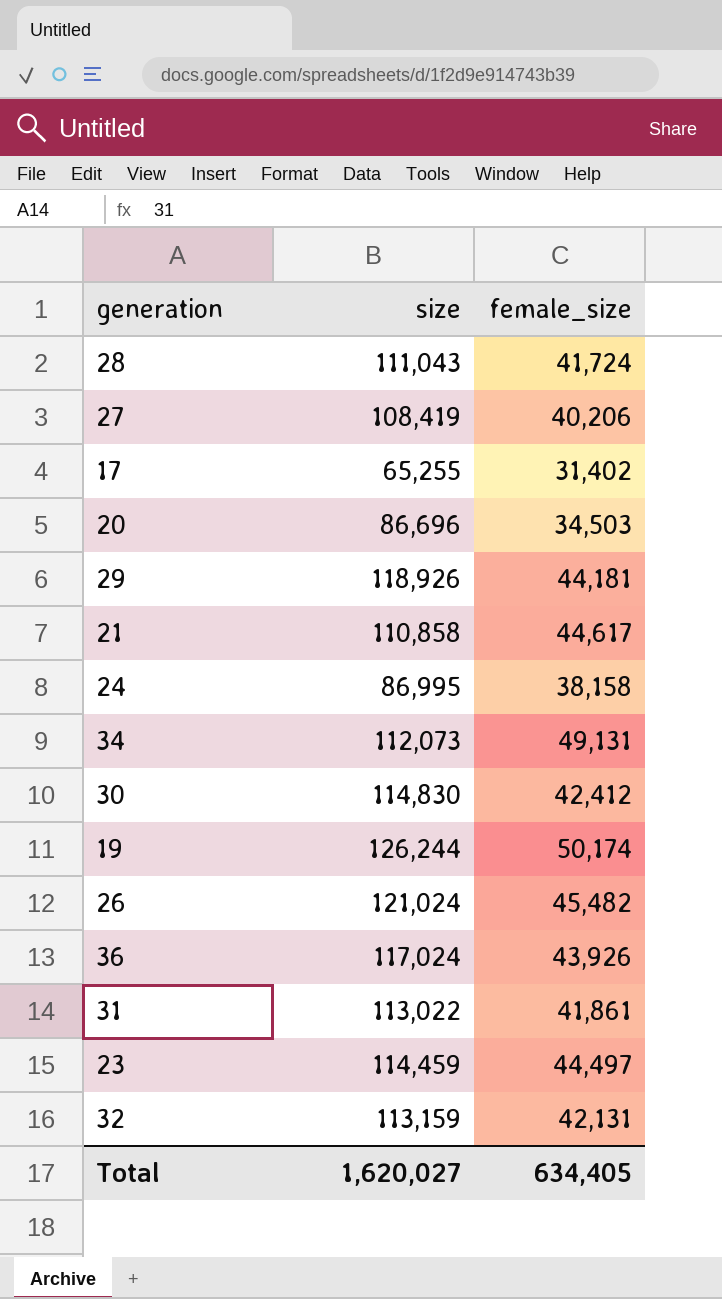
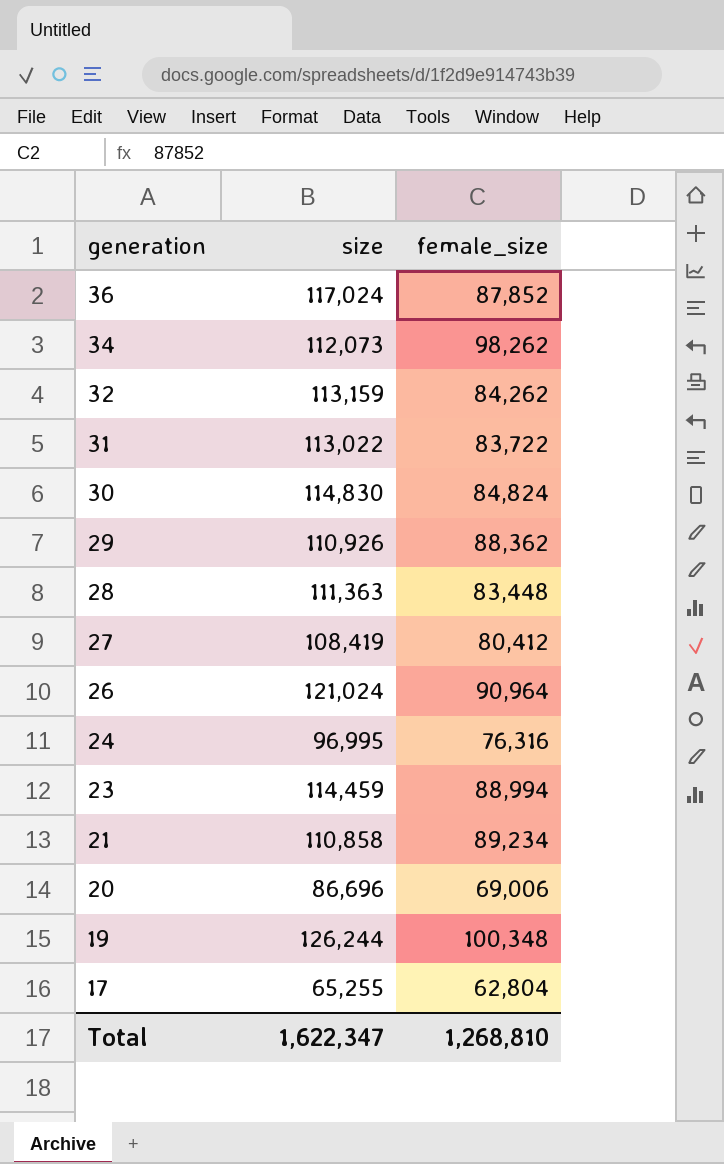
row order: none -> generation descending
36 | female_size: 43,926 -> 87,852
34 | female_size: 49,131 -> 98,262
32 | female_size: 42,131 -> 84,262
31 | female_size: 41,861 -> 83,722
30 | female_size: 42,412 -> 84,824
29 | size: 118,926 -> 110,926
29 | female_size: 44,181 -> 88,362
28 | size: 111,043 -> 111,363
28 | female_size: 41,724 -> 83,448
27 | female_size: 40,206 -> 80,412
26 | female_size: 45,482 -> 90,964
24 | size: 86,995 -> 96,995
24 | female_size: 38,158 -> 76,316
23 | female_size: 44,497 -> 88,994
21 | female_size: 44,617 -> 89,234
20 | female_size: 34,503 -> 69,006
19 | female_size: 50,174 -> 100,348
17 | female_size: 31,402 -> 62,804
Total | size: 1,620,027 -> 1,622,347
Total | female_size: 634,405 -> 1,268,810

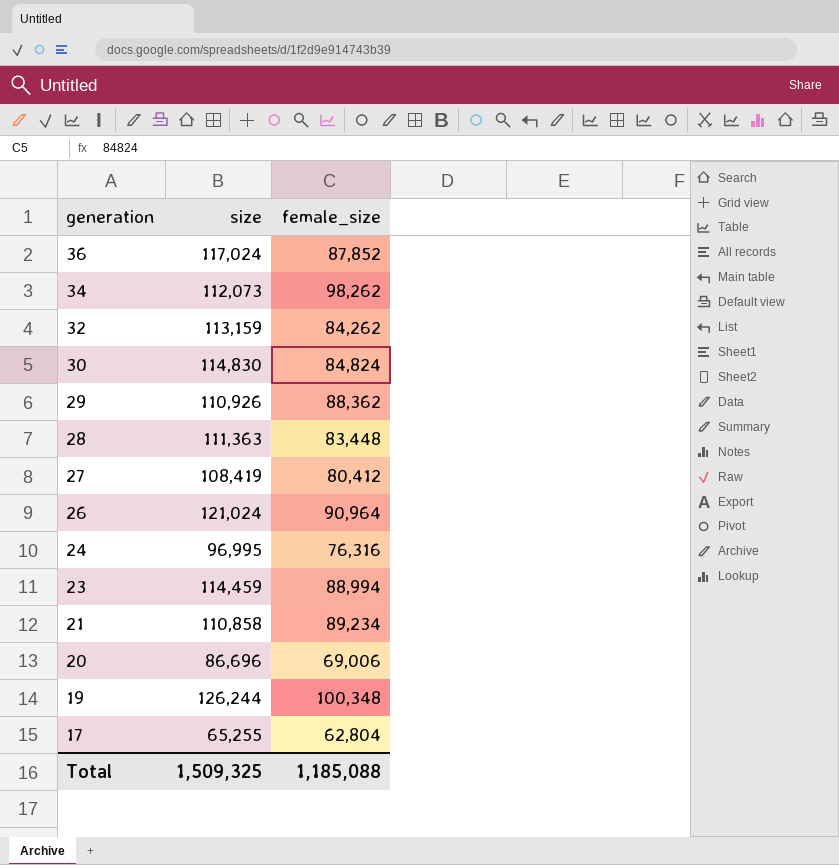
row 31: 113,022 | 83,722 -> none
Total | size: 1,622,347 -> 1,509,325
Total | female_size: 1,268,810 -> 1,185,088

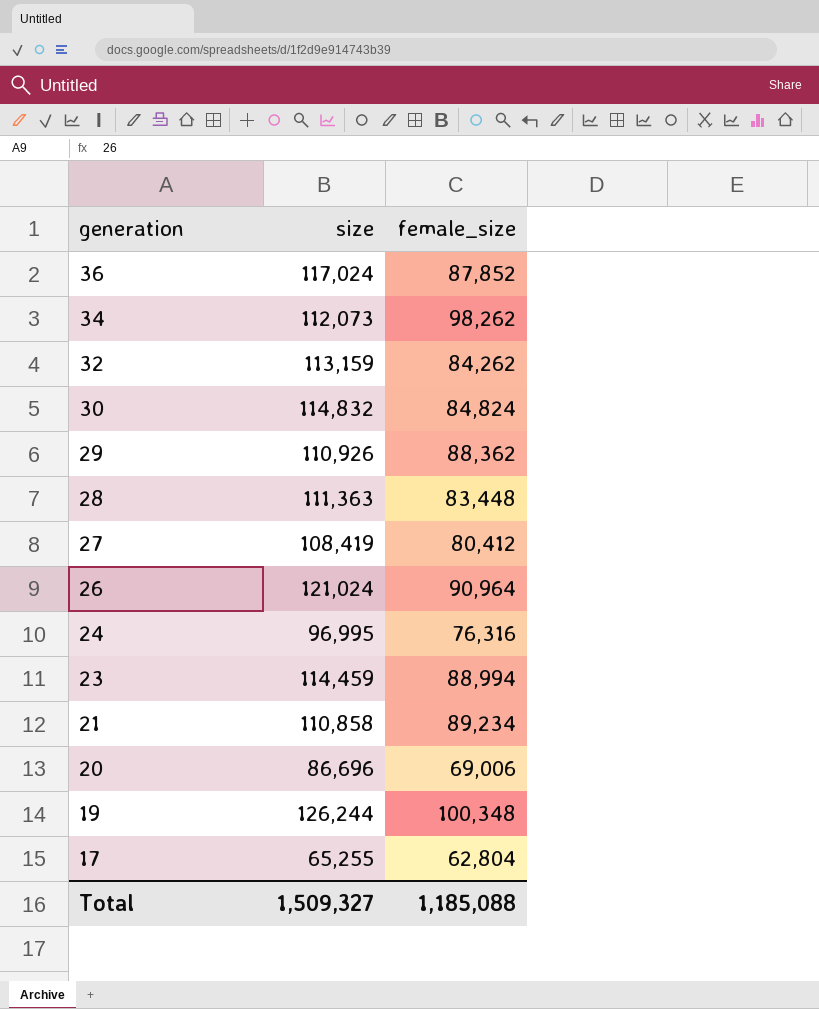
30 | size: 114,830 -> 114,832
Total | size: 1,509,325 -> 1,509,327

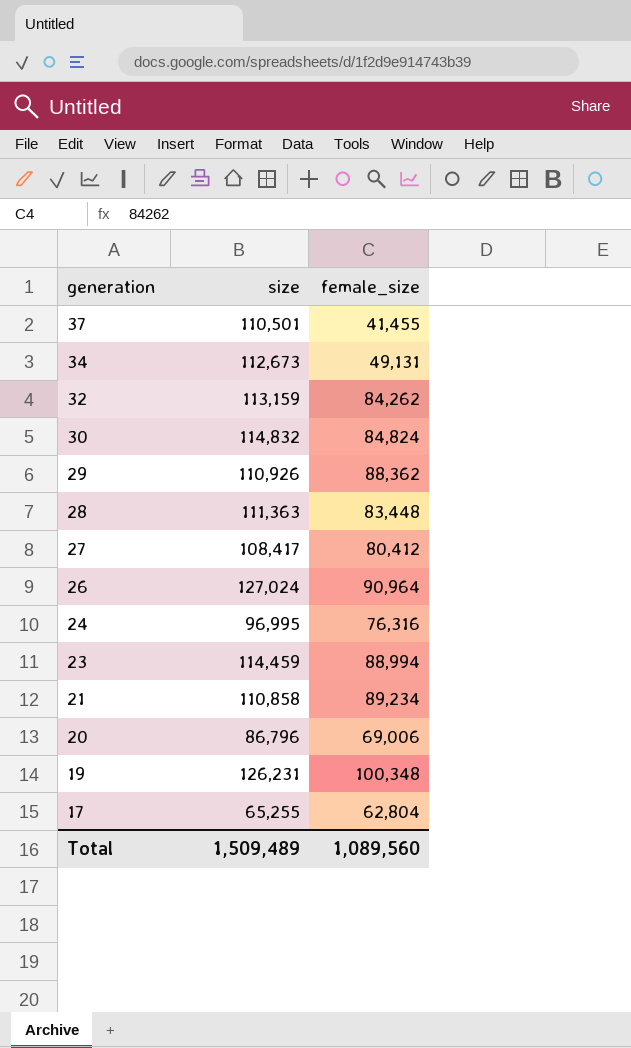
row 36: 117,024 | 87,852 -> none
row 37: none -> 110,501 | 41,455
34 | size: 112,073 -> 112,673
34 | female_size: 98,262 -> 49,131
27 | size: 108,419 -> 108,417
26 | size: 121,024 -> 127,024
20 | size: 86,696 -> 86,796
19 | size: 126,244 -> 126,231
Total | size: 1,509,327 -> 1,509,489
Total | female_size: 1,185,088 -> 1,089,560

